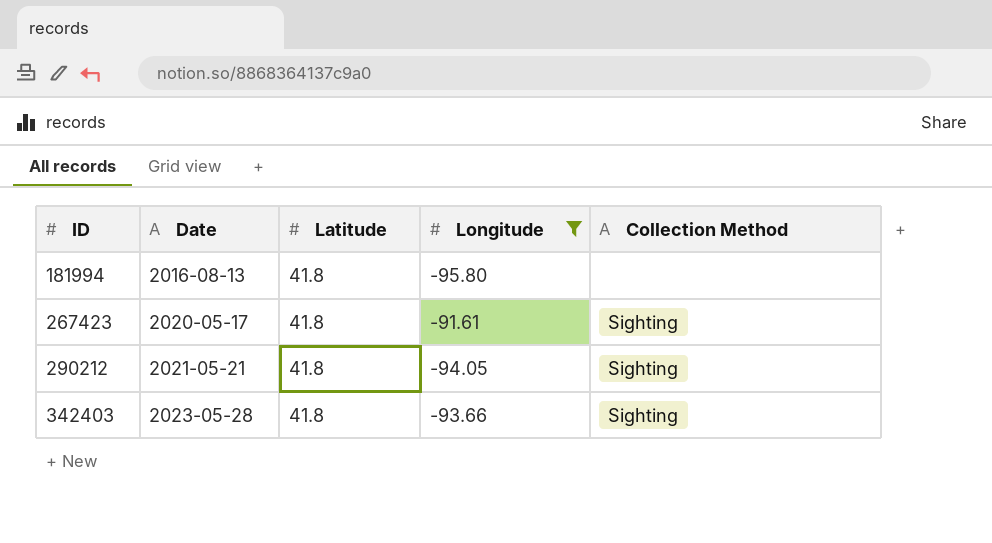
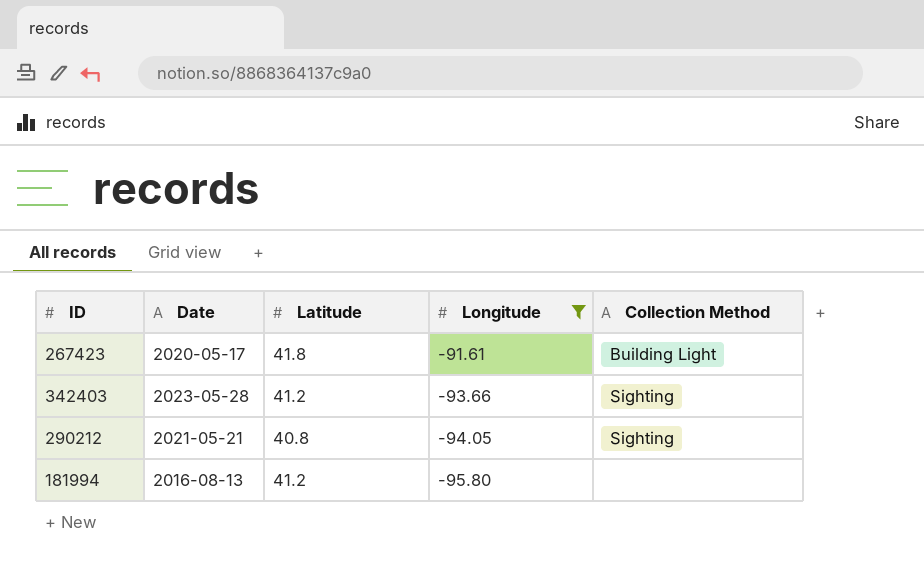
row order: ID ascending -> Longitude descending
267423 | Collection Method: Sighting -> Building Light
342403 | Latitude: 41.8 -> 41.2
290212 | Latitude: 41.8 -> 40.8
181994 | Latitude: 41.8 -> 41.2

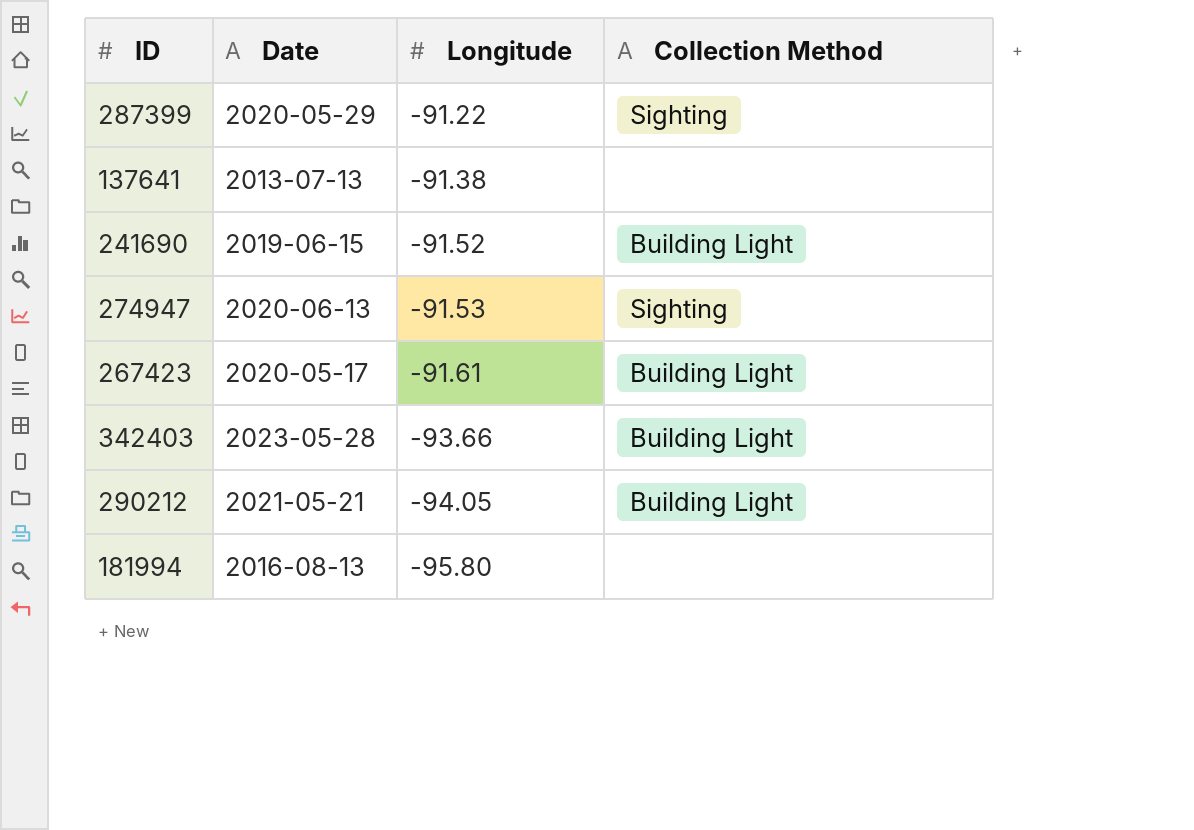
filter: Longitude <= -91.61 -> none
column Latitude | position: 3 -> none
342403 | Collection Method: Sighting -> Building Light
290212 | Collection Method: Sighting -> Building Light

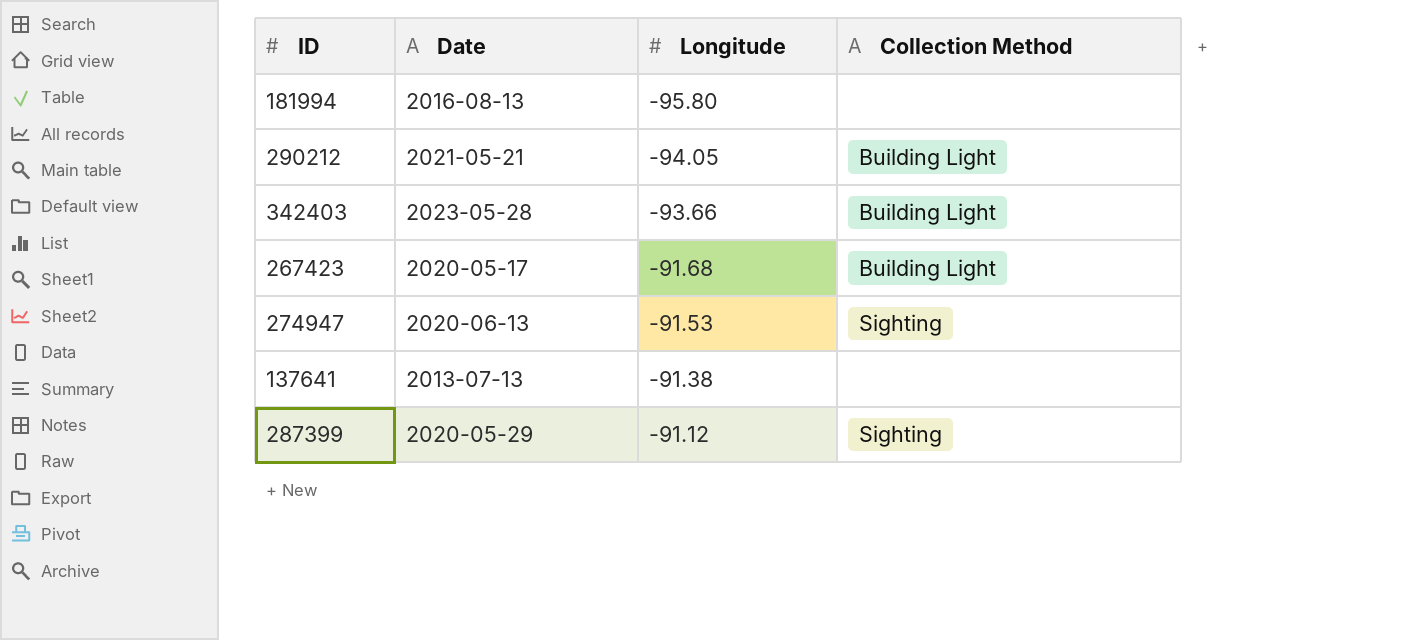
row order: Longitude descending -> Longitude ascending
row 241690: 2019-06-15 | -91.52 | Building Light -> none
267423 | Longitude: -91.61 -> -91.68
287399 | Longitude: -91.22 -> -91.12

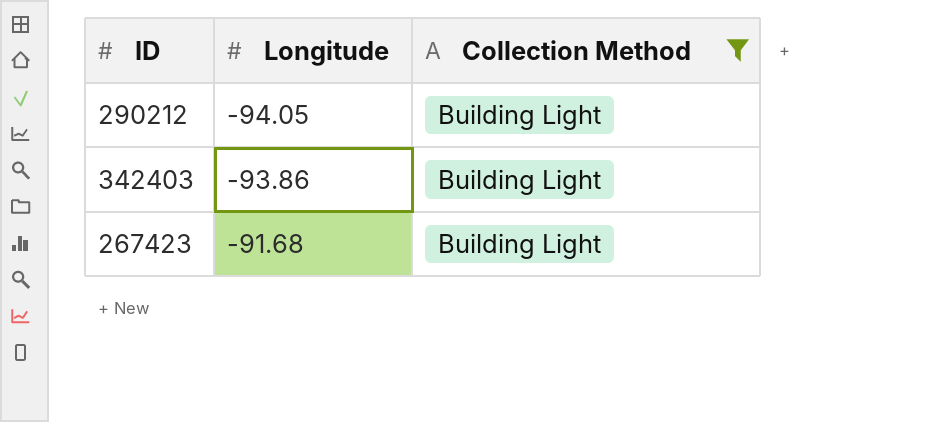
filter: none -> Collection Method = Building Light
column Date | position: 2 -> none
342403 | Longitude: -93.66 -> -93.86

